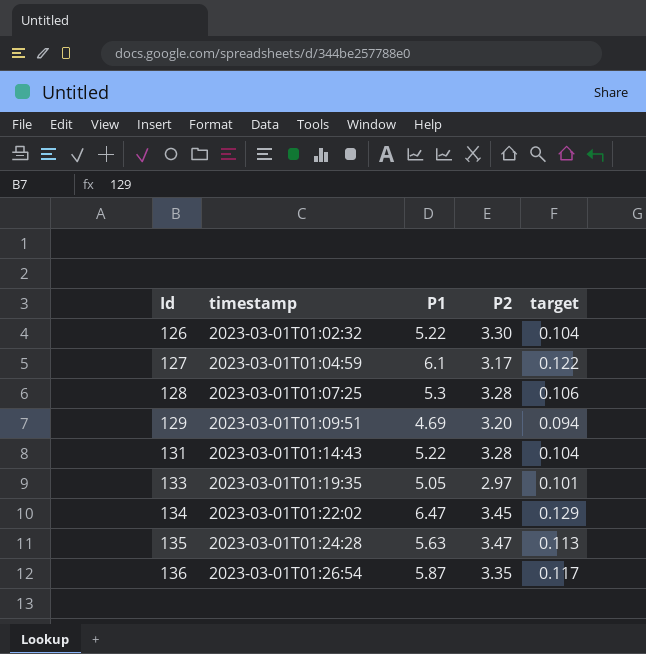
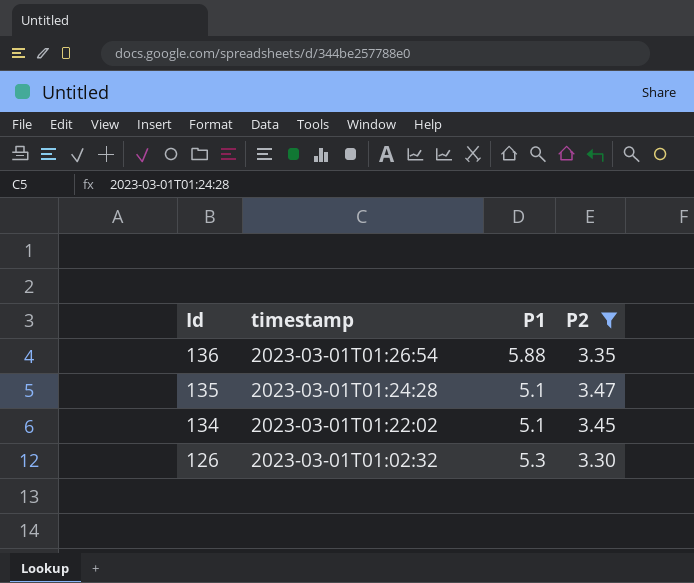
filter: none -> P2 >= 3.30
row order: Id ascending -> Id descending
column target | formula: [P1] * 0.02 -> none
136 | P1: 5.87 -> 5.88
135 | P1: 5.63 -> 5.1
134 | P1: 6.47 -> 5.1
126 | P1: 5.22 -> 5.3

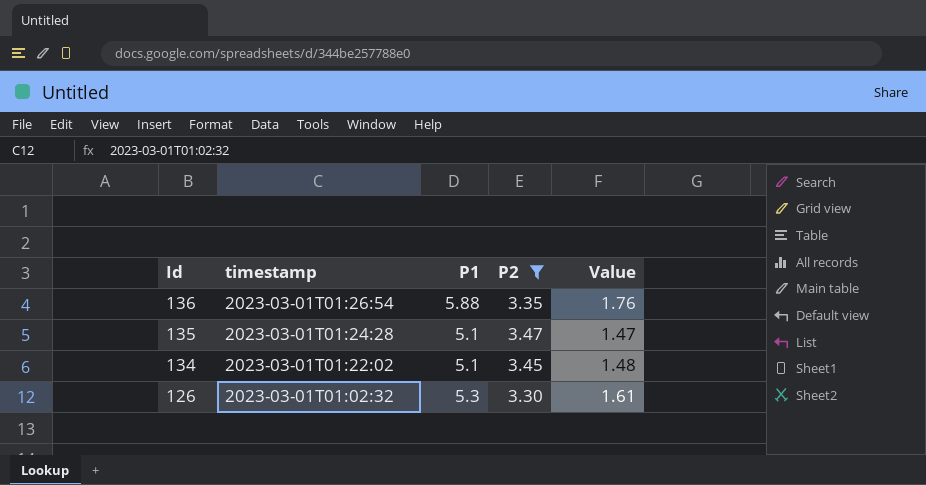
column Value | formula: none -> [P1] / [P2]

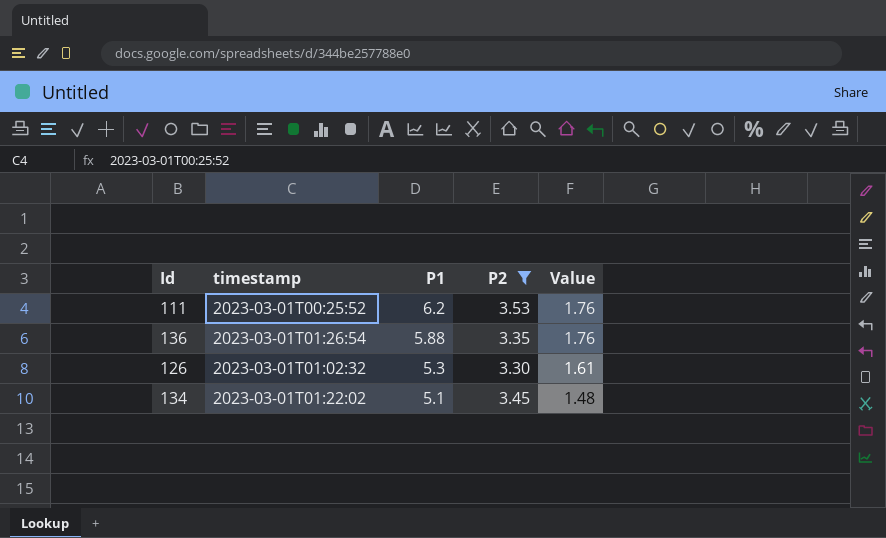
row order: Id descending -> P1 descending
row 135: 2023-03-01T01:24:28 | 5.1 | 3.47 | 1.47 -> none
row 111: none -> 2023-03-01T00:25:52 | 6.2 | 3.53 | 1.76

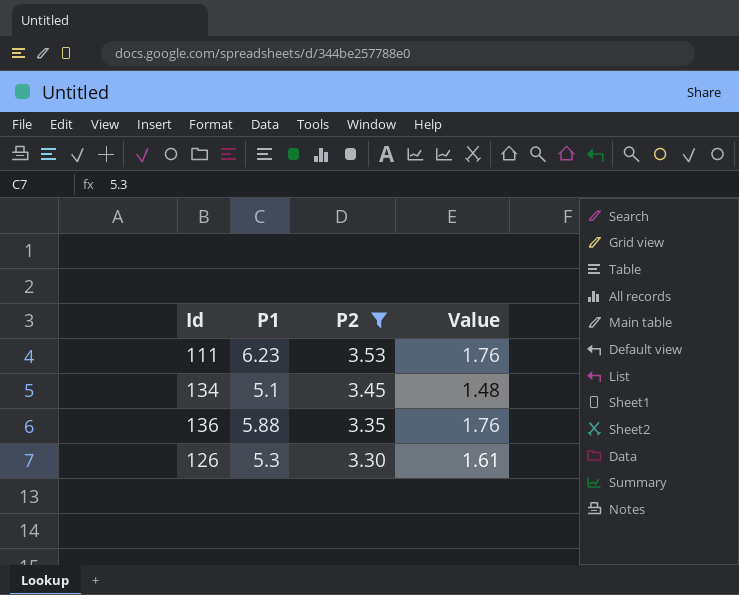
row order: P1 descending -> P2 descending
column timestamp | position: 2 -> none
111 | P1: 6.2 -> 6.23

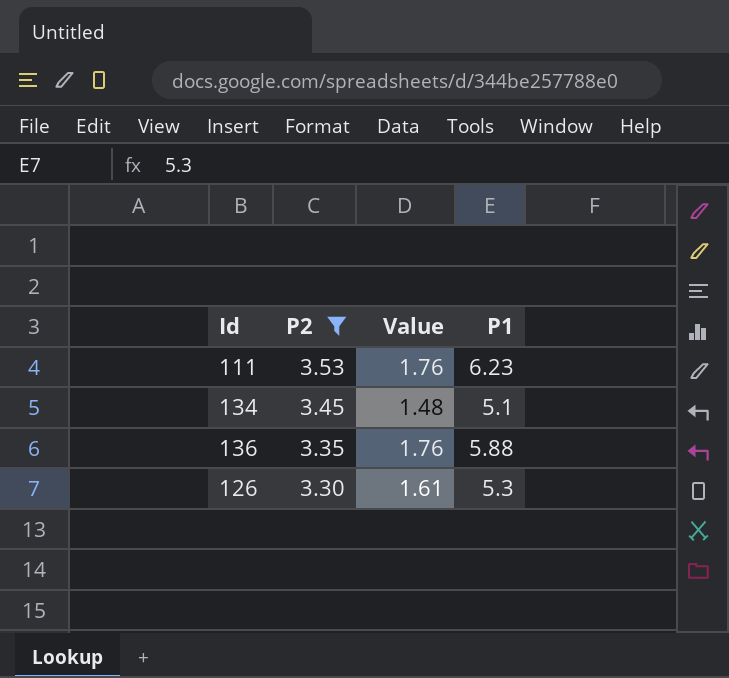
column P1 | position: 2 -> 4

